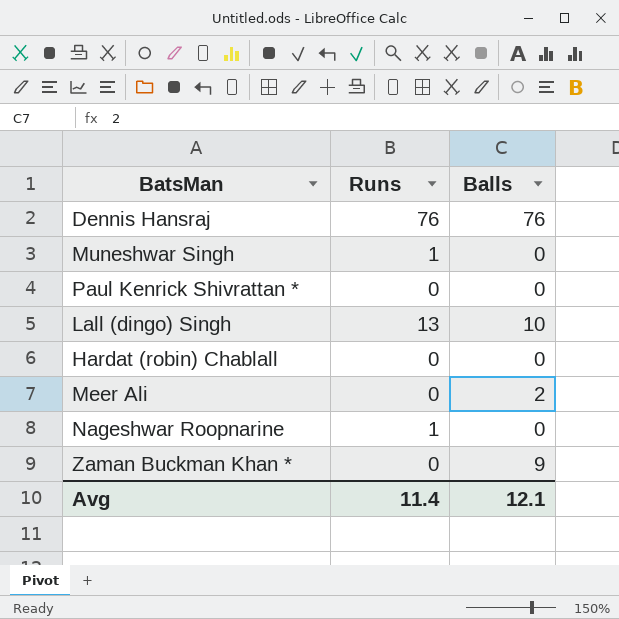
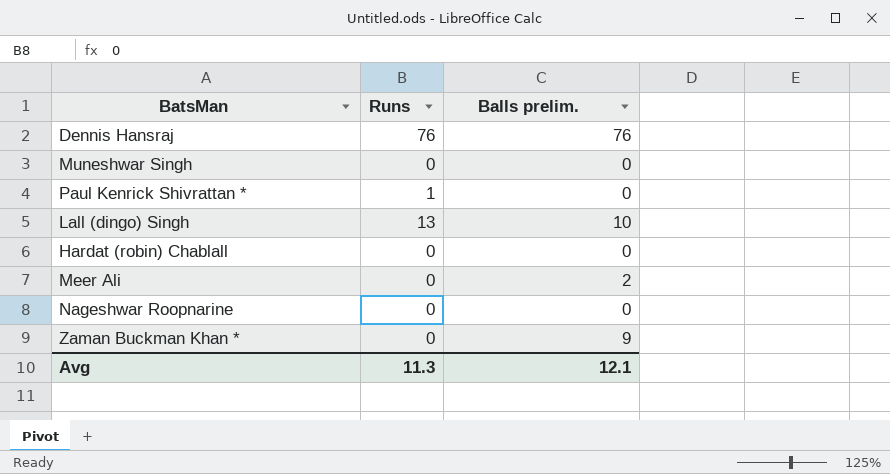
column name: Balls -> Balls prelim.
Muneshwar Singh | Runs: 1 -> 0
Paul Kenrick Shivrattan * | Runs: 0 -> 1
Nageshwar Roopnarine | Runs: 1 -> 0
Avg | Runs: 11.4 -> 11.3

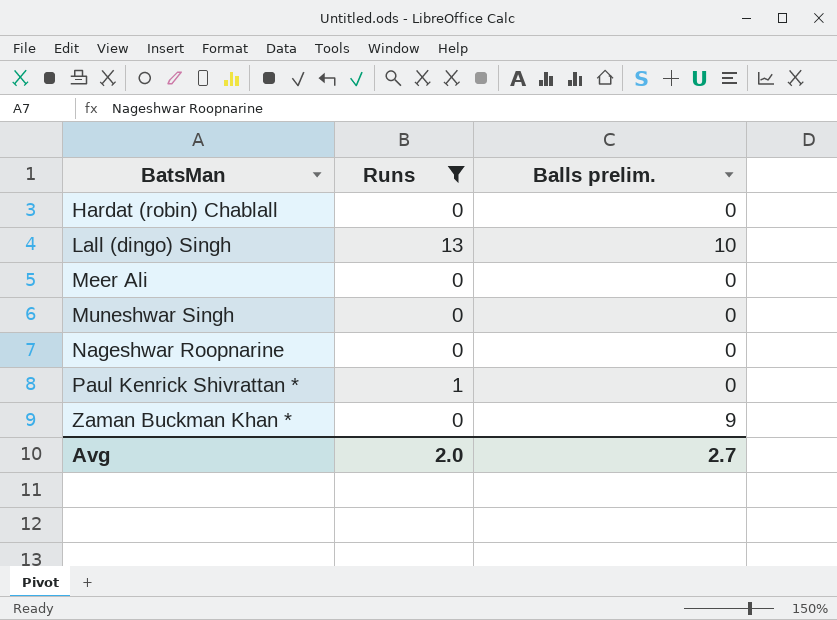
filter: none -> Runs != 76
row order: none -> BatsMan ascending
Meer Ali | Balls prelim.: 2 -> 0
Avg | Runs: 11.3 -> 2.0
Avg | Balls prelim.: 12.1 -> 2.7

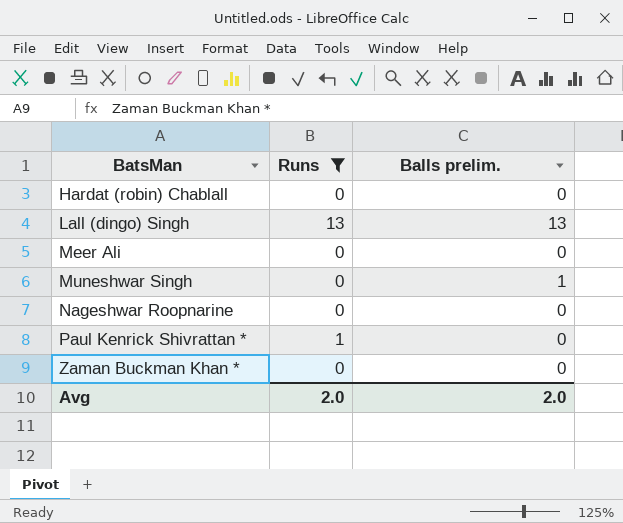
Lall (dingo) Singh | Balls prelim.: 10 -> 13
Muneshwar Singh | Balls prelim.: 0 -> 1
Zaman Buckman Khan * | Balls prelim.: 9 -> 0
Avg | Balls prelim.: 2.7 -> 2.0

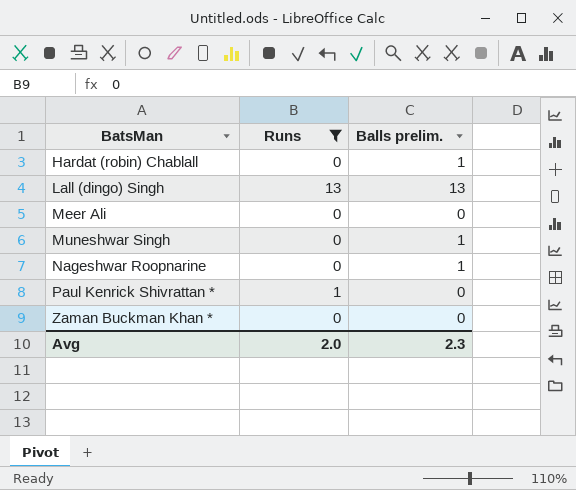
Hardat (robin) Chablall | Balls prelim.: 0 -> 1
Nageshwar Roopnarine | Balls prelim.: 0 -> 1
Avg | Balls prelim.: 2.0 -> 2.3

